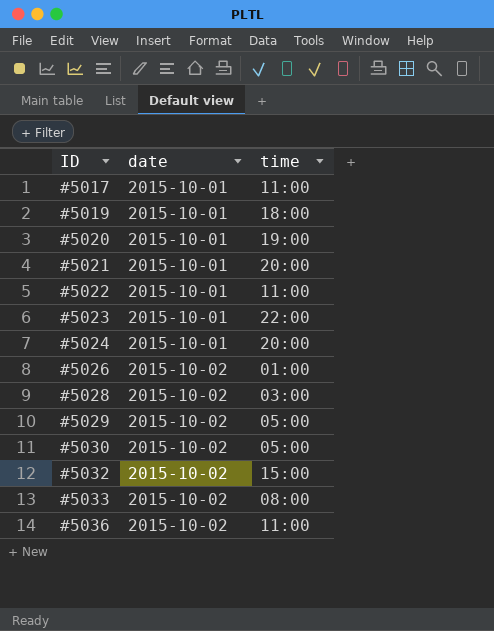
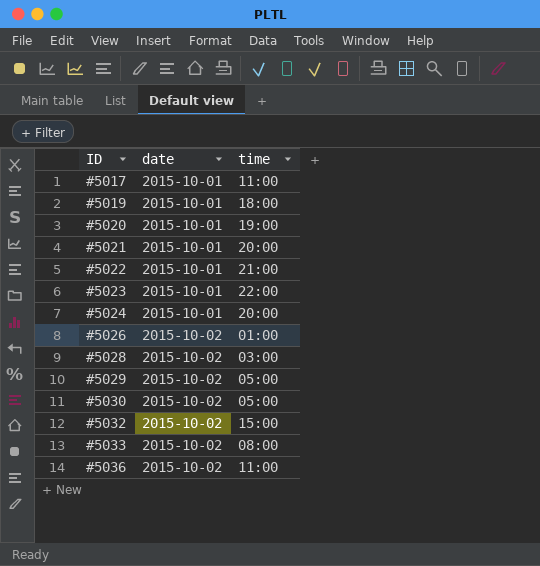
#5022 | time: 11:00 -> 21:00

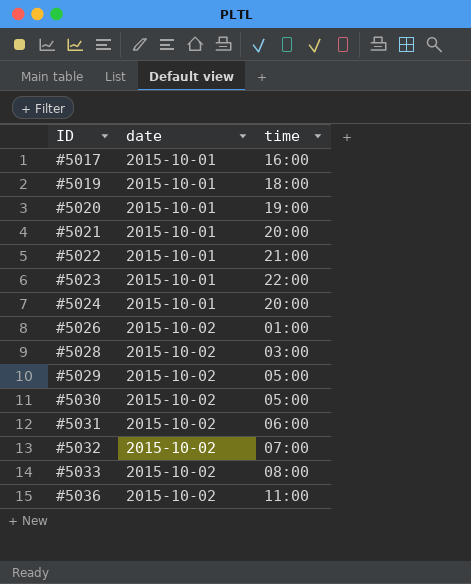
#5017 | time: 11:00 -> 16:00
row #5031: none -> 2015-10-02 | 06:00
#5032 | time: 15:00 -> 07:00

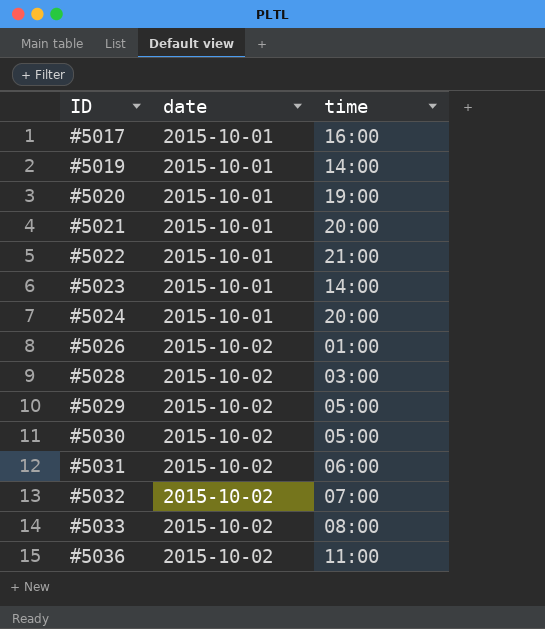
#5019 | time: 18:00 -> 14:00
#5023 | time: 22:00 -> 14:00

